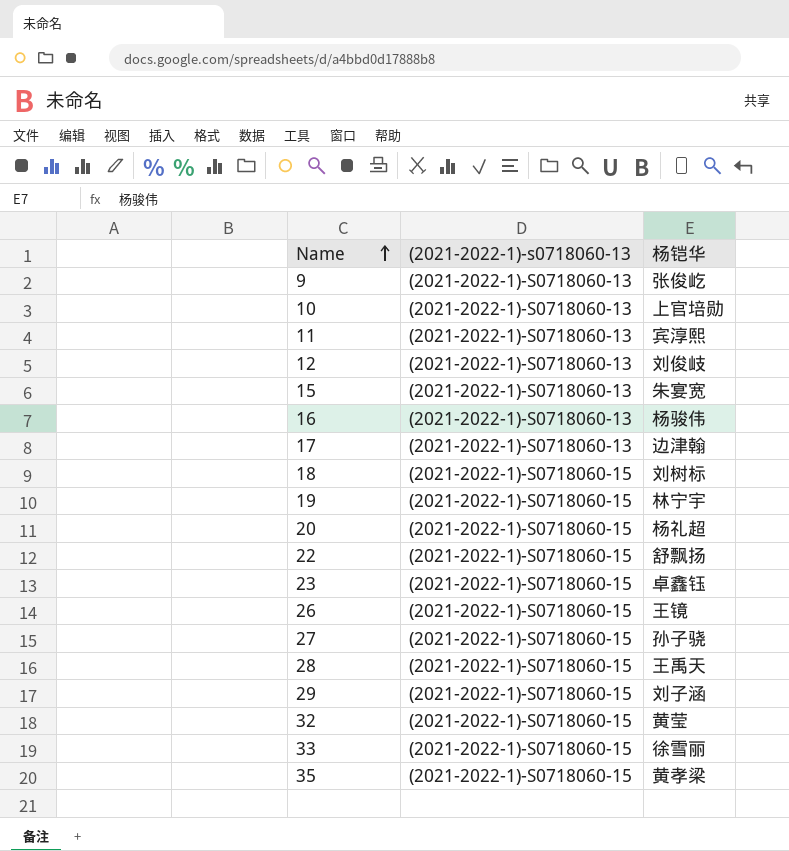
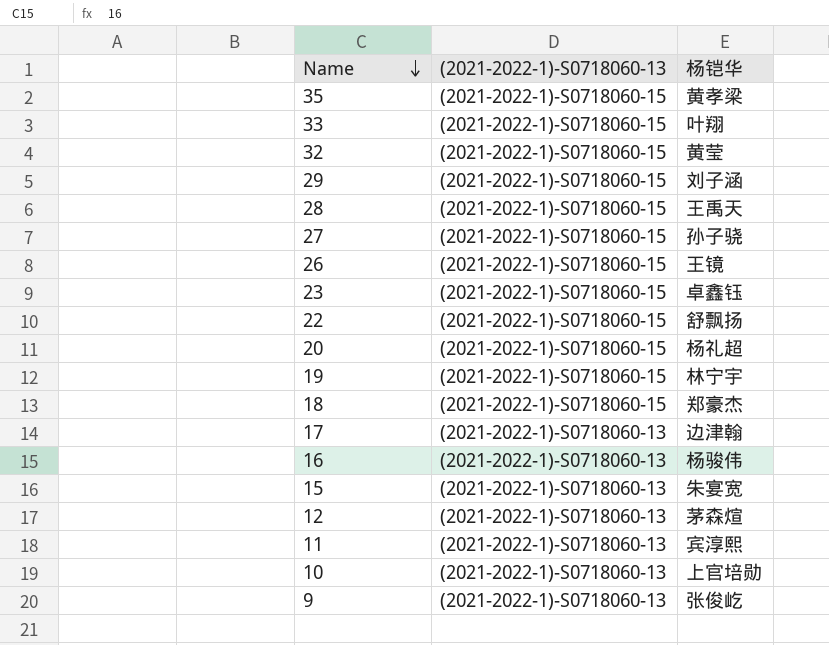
row order: Name ascending -> Name descending
column name: (2021-2022-1)-s0718060-13 -> (2021-2022-1)-S0718060-13
33 | 杨铠华: 徐雪丽 -> 叶翔
18 | 杨铠华: 刘树标 -> 郑豪杰
12 | 杨铠华: 刘俊岐 -> 茅森煊

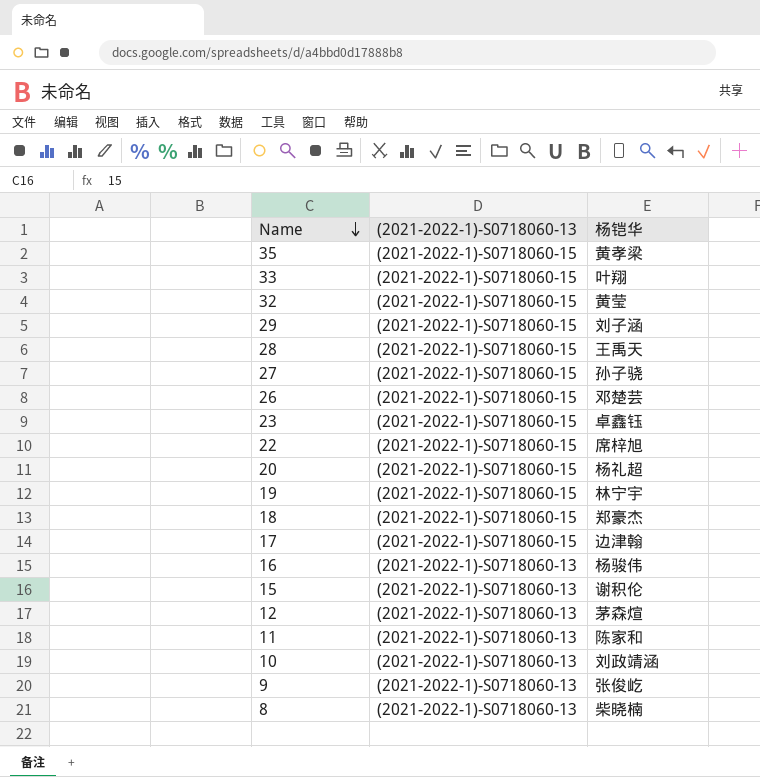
26 | 杨铠华: 王镜 -> 邓楚芸
22 | 杨铠华: 舒飘扬 -> 席梓旭
17 | (2021-2022-1)-S0718060-13: (2021-2022-1)-S0718060-13 -> (2021-2022-1)-S0718060-15
15 | 杨铠华: 朱宴宽 -> 谢积伦
11 | 杨铠华: 宾淳熙 -> 陈家和
10 | 杨铠华: 上官培勋 -> 刘政靖涵
row 8: none -> (2021-2022-1)-S0718060-13 | 柴晓楠

